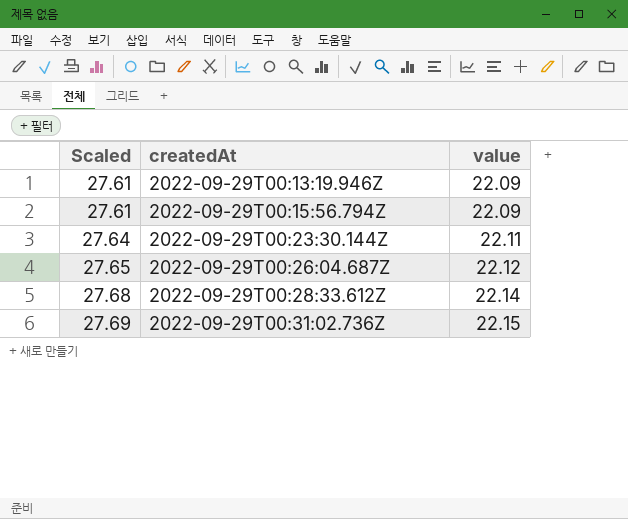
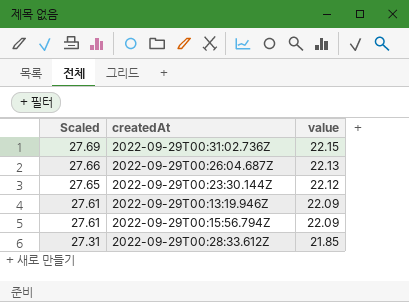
row order: Scaled ascending -> Scaled descending
2022-09-29T00:26:04.687Z | Scaled: 27.65 -> 27.66
2022-09-29T00:26:04.687Z | value: 22.12 -> 22.13
2022-09-29T00:23:30.144Z | Scaled: 27.64 -> 27.65
2022-09-29T00:23:30.144Z | value: 22.11 -> 22.12
2022-09-29T00:28:33.612Z | Scaled: 27.68 -> 27.31
2022-09-29T00:28:33.612Z | value: 22.14 -> 21.85

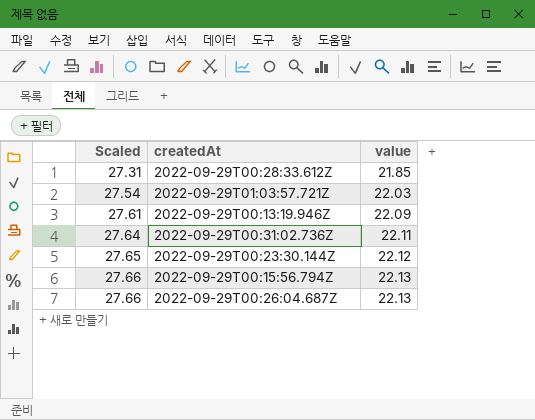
row order: Scaled descending -> Scaled ascending
row 2022-09-29T01:03:57.721Z: none -> 27.54 | 22.03
2022-09-29T00:31:02.736Z | Scaled: 27.69 -> 27.64
2022-09-29T00:31:02.736Z | value: 22.15 -> 22.11
2022-09-29T00:15:56.794Z | Scaled: 27.61 -> 27.66
2022-09-29T00:15:56.794Z | value: 22.09 -> 22.13

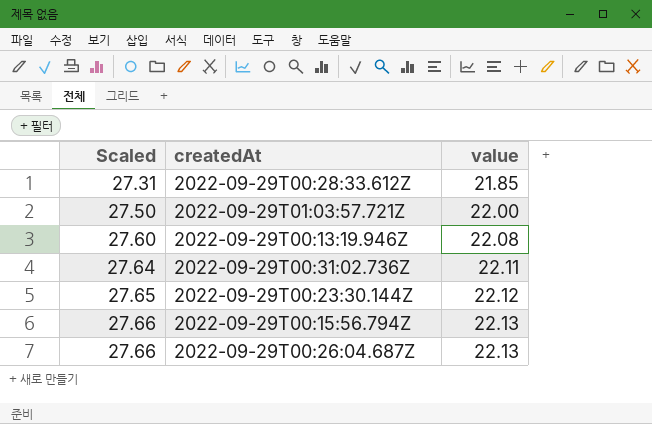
2022-09-29T01:03:57.721Z | Scaled: 27.54 -> 27.50
2022-09-29T01:03:57.721Z | value: 22.03 -> 22.00
2022-09-29T00:13:19.946Z | Scaled: 27.61 -> 27.60
2022-09-29T00:13:19.946Z | value: 22.09 -> 22.08

